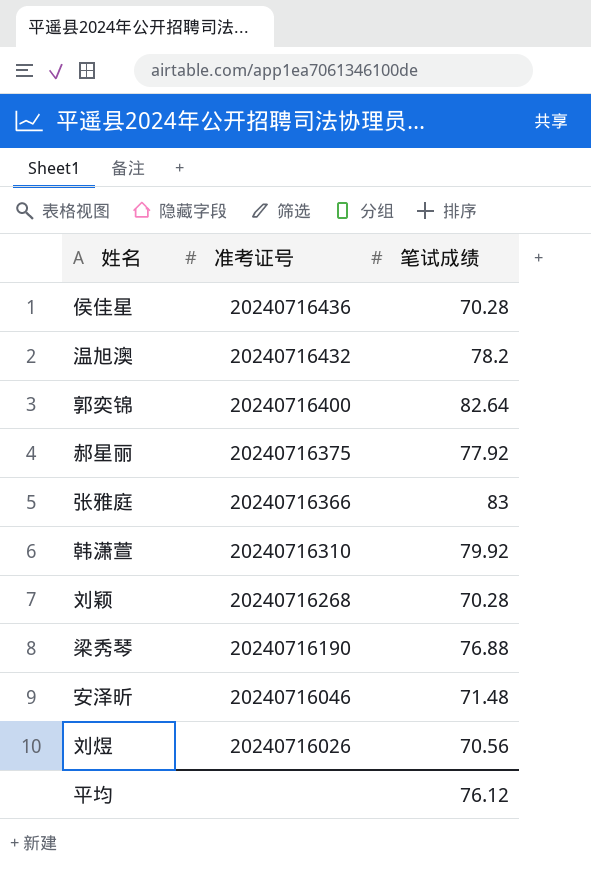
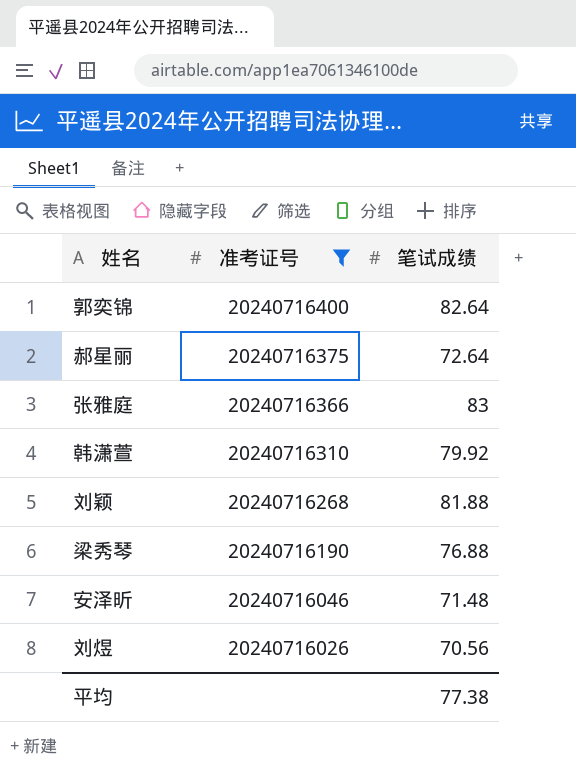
filter: none -> 准考证号 <= 20240716400
郝星丽 | 笔试成绩: 77.92 -> 72.64
刘颖 | 笔试成绩: 70.28 -> 81.88
平均 | 笔试成绩: 76.12 -> 77.38

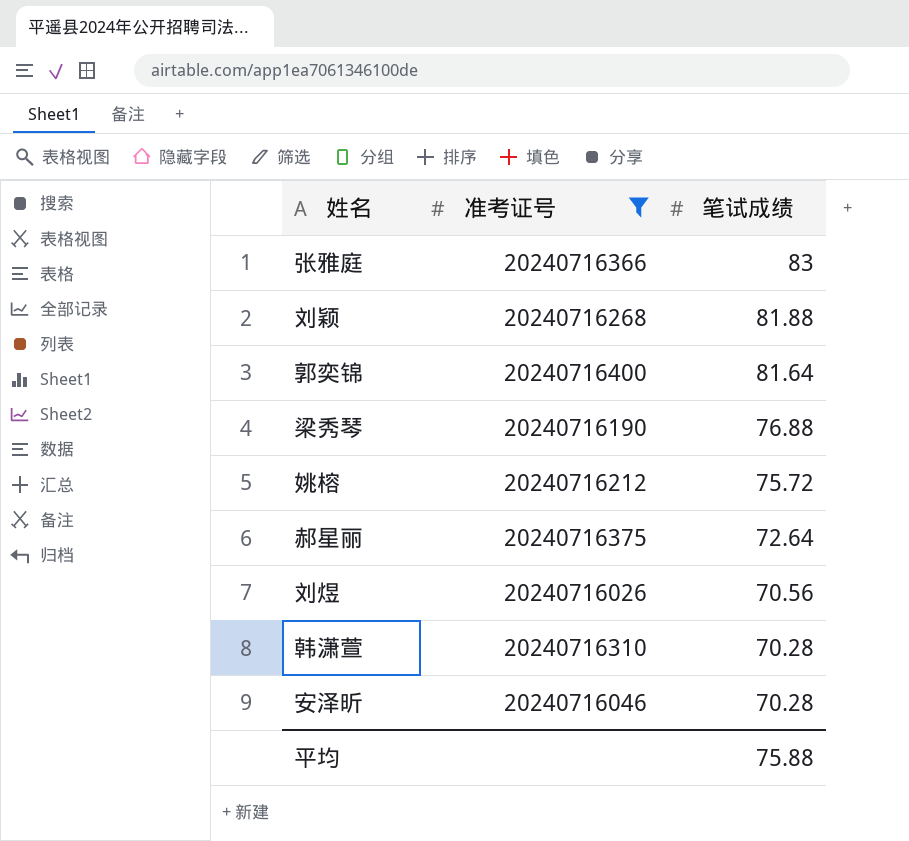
row order: 准考证号 descending -> 笔试成绩 descending
郭奕锦 | 笔试成绩: 82.64 -> 81.64
row 姚榕: none -> 20240716212 | 75.72
韩潇萱 | 笔试成绩: 79.92 -> 70.28
安泽昕 | 笔试成绩: 71.48 -> 70.28
平均 | 笔试成绩: 77.38 -> 75.88

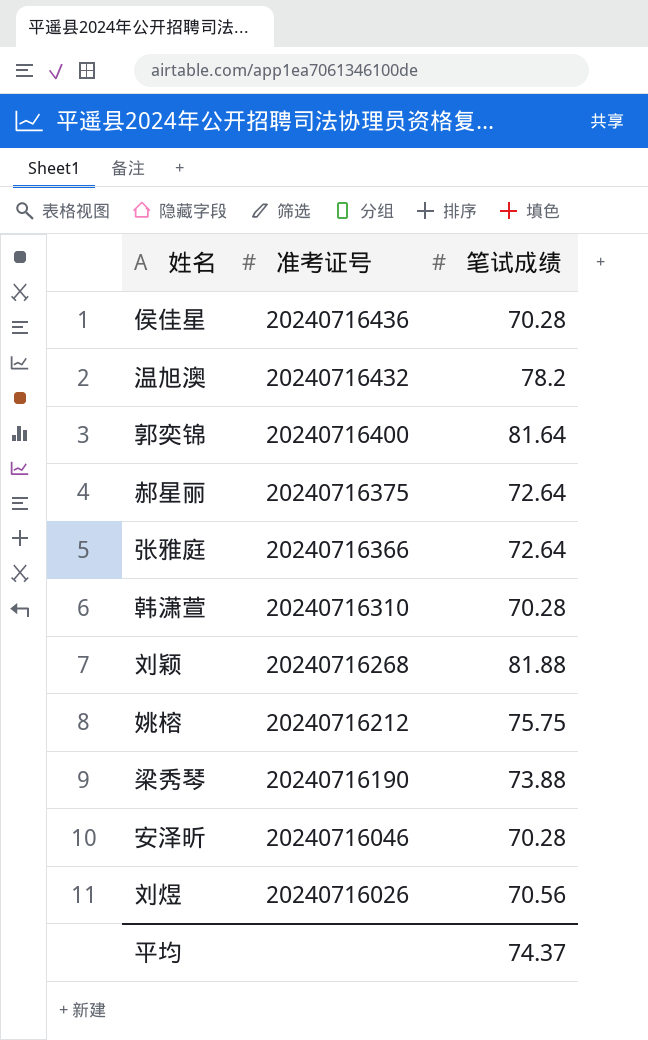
filter: 准考证号 <= 20240716400 -> none
row order: 笔试成绩 descending -> 准考证号 descending
张雅庭 | 笔试成绩: 83 -> 72.64
姚榕 | 笔试成绩: 75.72 -> 75.75
梁秀琴 | 笔试成绩: 76.88 -> 73.88
平均 | 笔试成绩: 75.88 -> 74.37

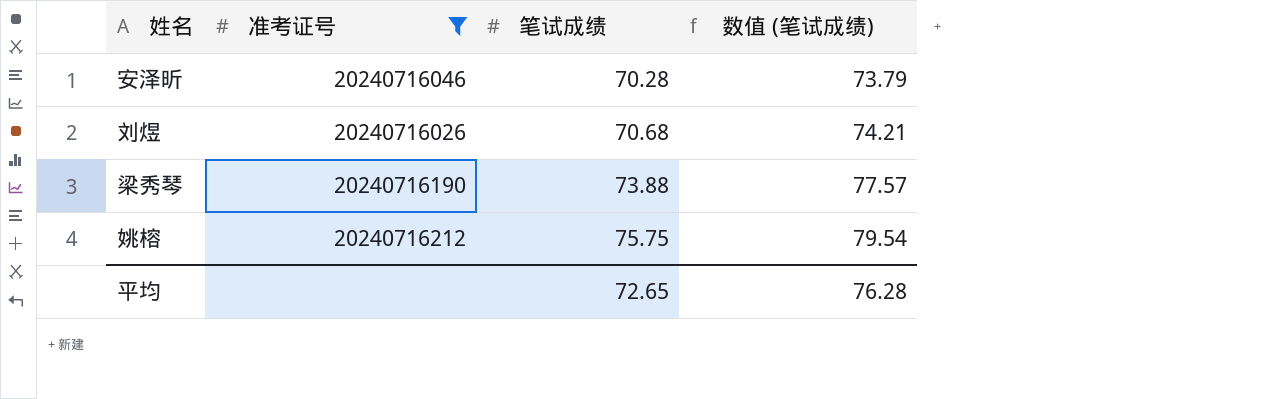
filter: none -> 准考证号 <= 20240716212
row order: 准考证号 descending -> 笔试成绩 ascending
column 数值 (笔试成绩) | formula: none -> [笔试成绩] * 1.05
刘煜 | 笔试成绩: 70.56 -> 70.68
平均 | 笔试成绩: 74.37 -> 72.65

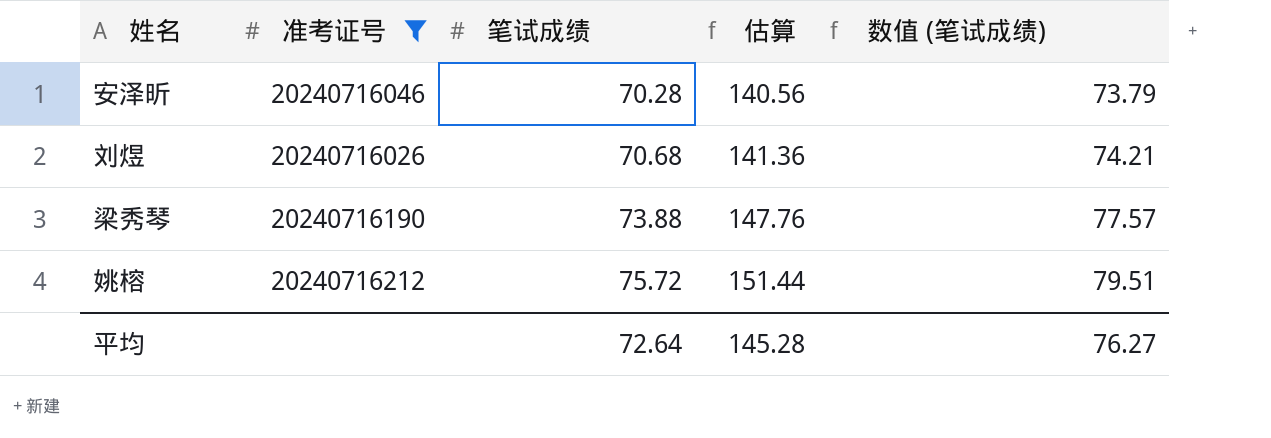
column 估算 | formula: none -> [笔试成绩] * 2
姚榕 | 笔试成绩: 75.75 -> 75.72
姚榕 | 数值 (笔试成绩): 79.54 -> 79.51
平均 | 笔试成绩: 72.65 -> 72.64
平均 | 数值 (笔试成绩): 76.28 -> 76.27

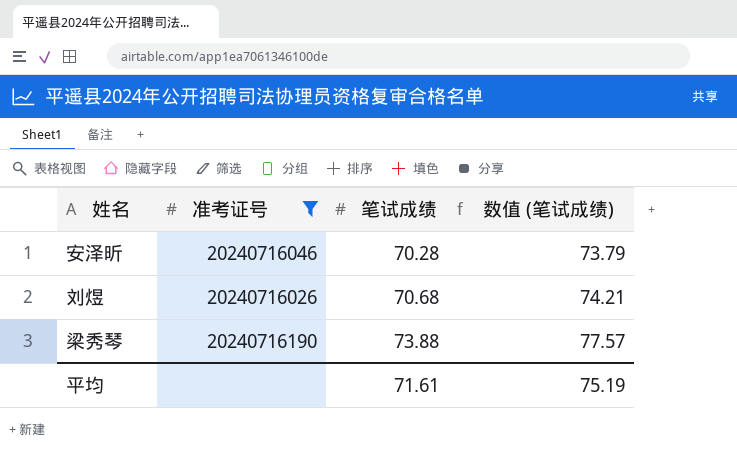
column 估算 | formula: [笔试成绩] * 2 -> none
row 姚榕: 20240716212 | 75.72 | 151.44 | 79.51 -> none
平均 | 笔试成绩: 72.64 -> 71.61
平均 | 数值 (笔试成绩): 76.27 -> 75.19

